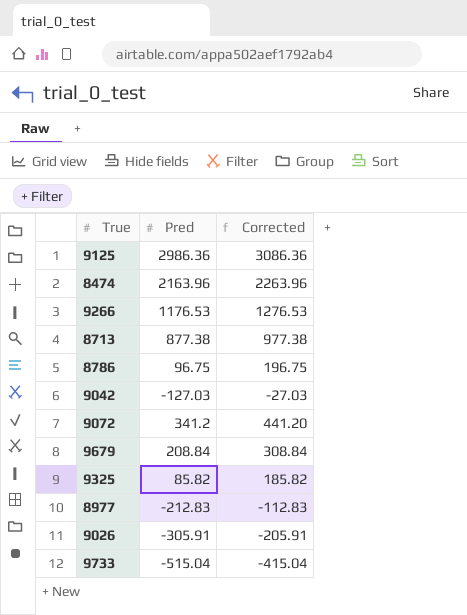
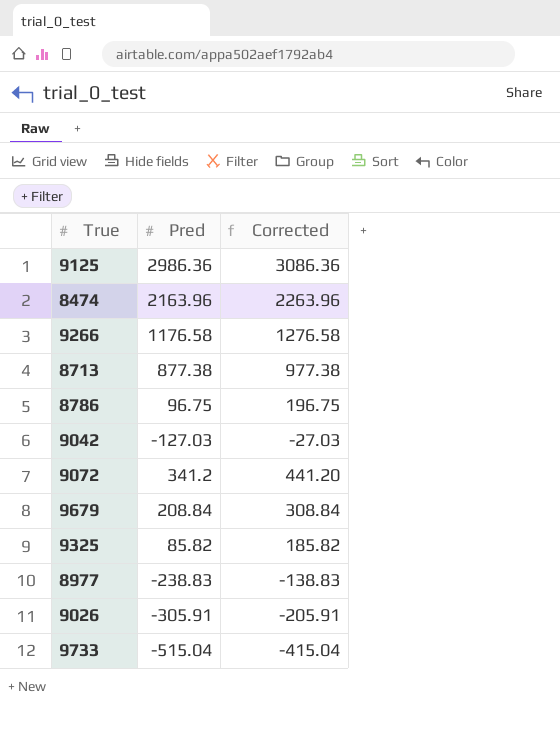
9266 | Pred: 1176.53 -> 1176.58
9266 | Corrected: 1276.53 -> 1276.58
8977 | Pred: -212.83 -> -238.83
8977 | Corrected: -112.83 -> -138.83

